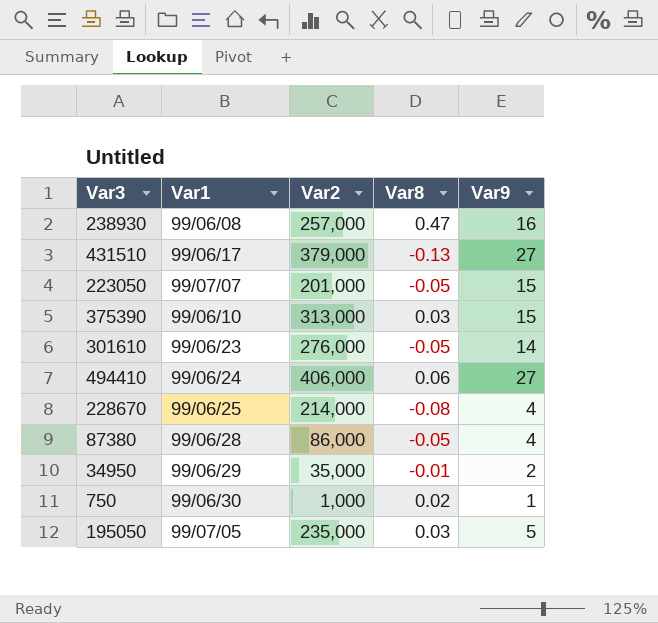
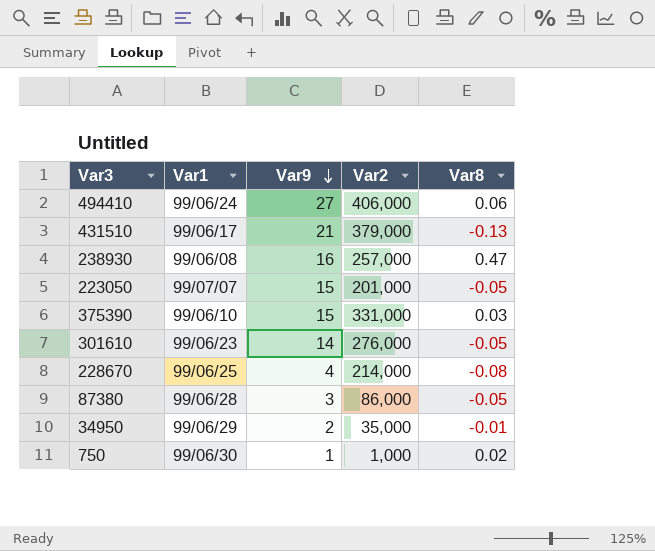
row order: none -> Var9 descending
column Var9 | position: 5 -> 3
row 195050: 99/07/05 | 235,000 | 0.03 | 5 -> none
431510 | Var9: 27 -> 21
375390 | Var2: 313,000 -> 331,000
87380 | Var9: 4 -> 3

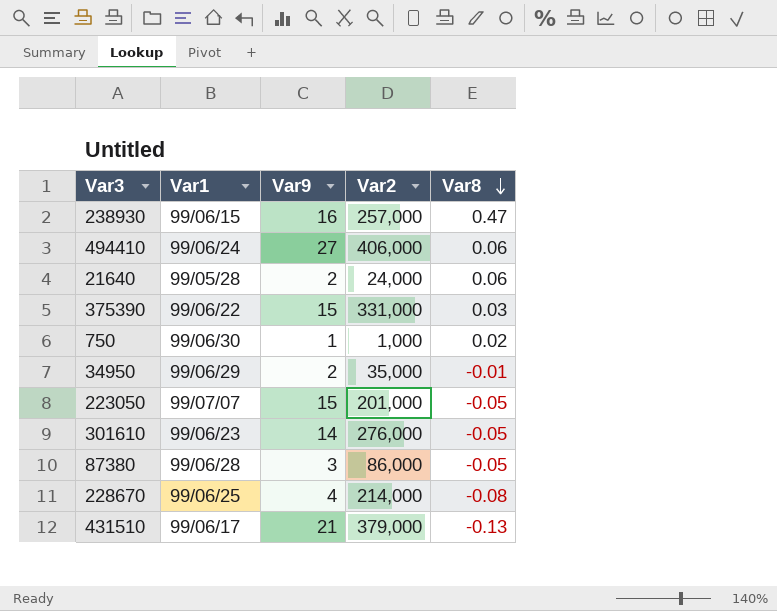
row order: Var9 descending -> Var8 descending
238930 | Var1: 99/06/08 -> 99/06/15
row 21640: none -> 99/05/28 | 2 | 24,000 | 0.06
375390 | Var1: 99/06/10 -> 99/06/22

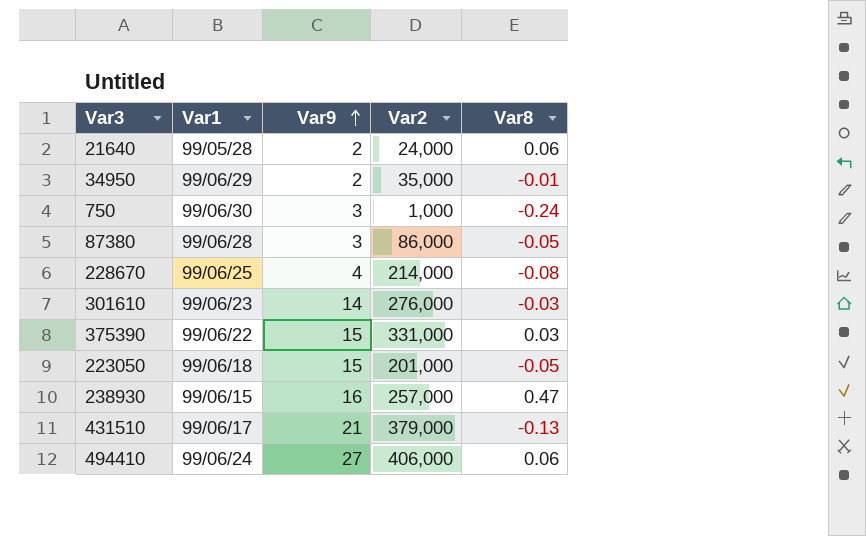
row order: Var8 descending -> Var9 ascending
750 | Var9: 1 -> 3
750 | Var8: 0.02 -> -0.24
301610 | Var8: -0.05 -> -0.03
223050 | Var1: 99/07/07 -> 99/06/18

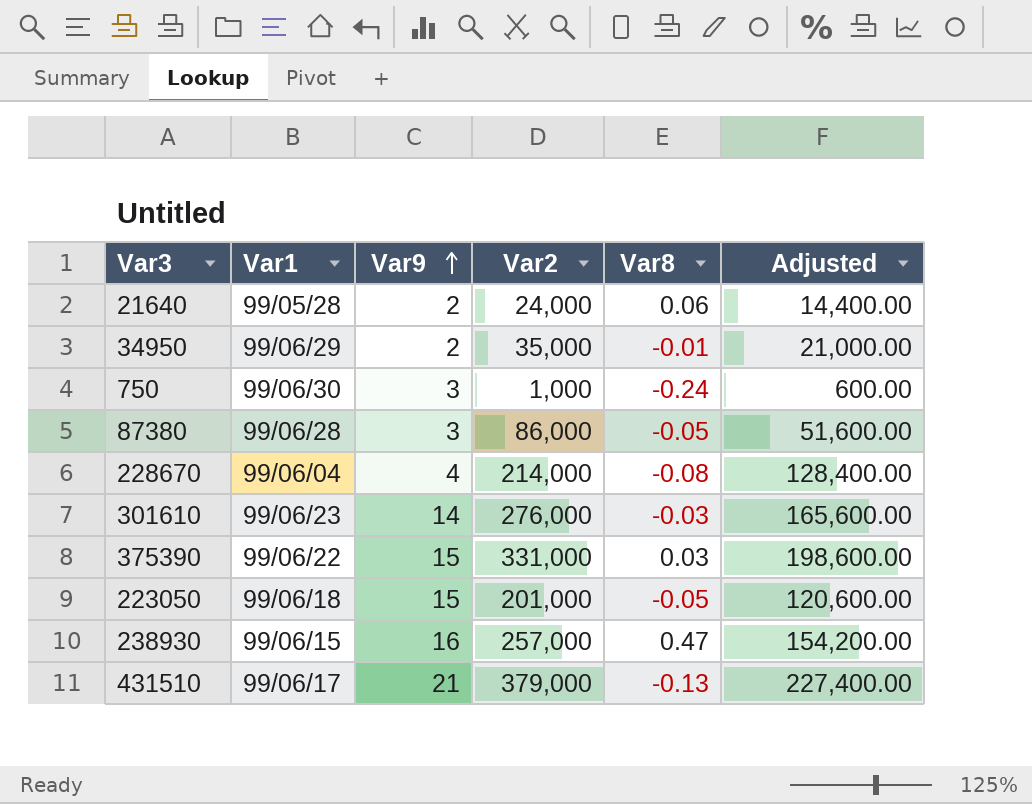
column Adjusted | formula: none -> [Var2] * 0.6
row 494410: 99/06/24 | 27 | 406,000 | 0.06 -> none
228670 | Var1: 99/06/25 -> 99/06/04

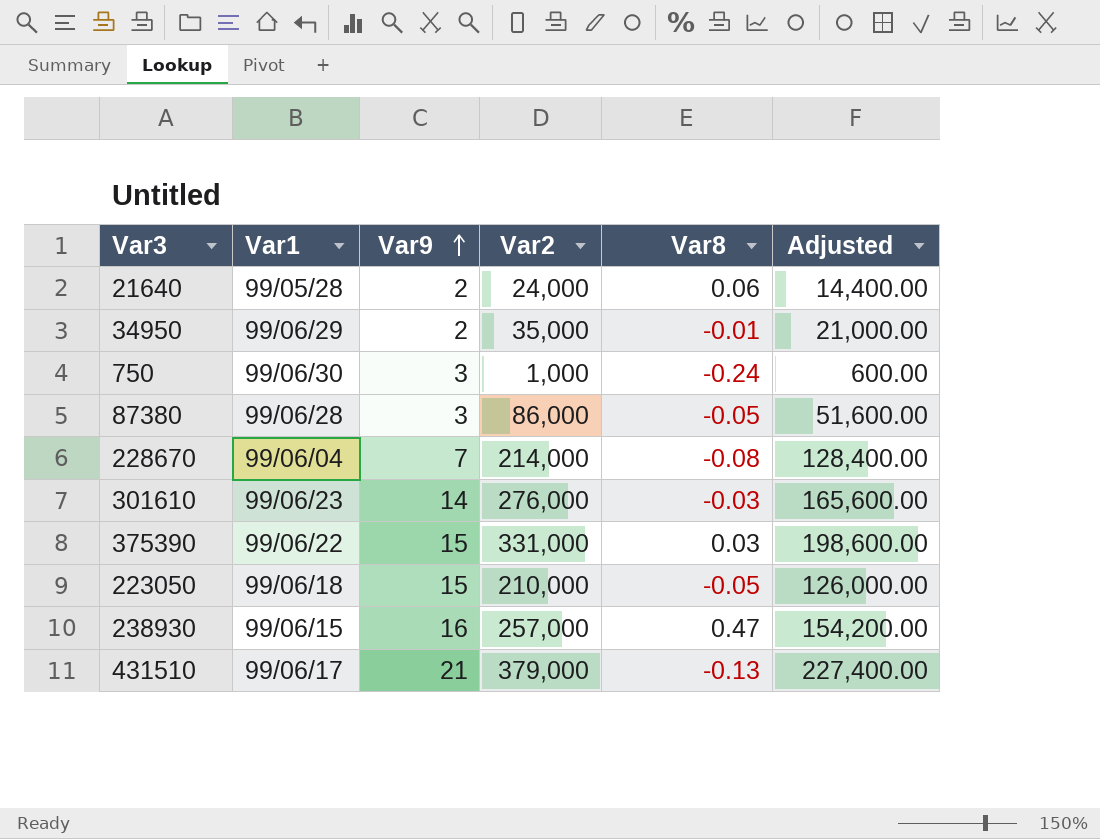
228670 | Var9: 4 -> 7
223050 | Var2: 201,000 -> 210,000
223050 | Adjusted: 120,600.00 -> 126,000.00

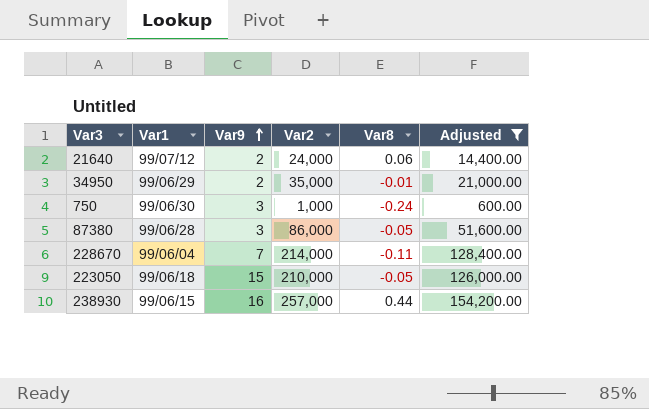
filter: none -> Adjusted <= 154,200.00
21640 | Var1: 99/05/28 -> 99/07/12
228670 | Var8: -0.08 -> -0.11
238930 | Var8: 0.47 -> 0.44

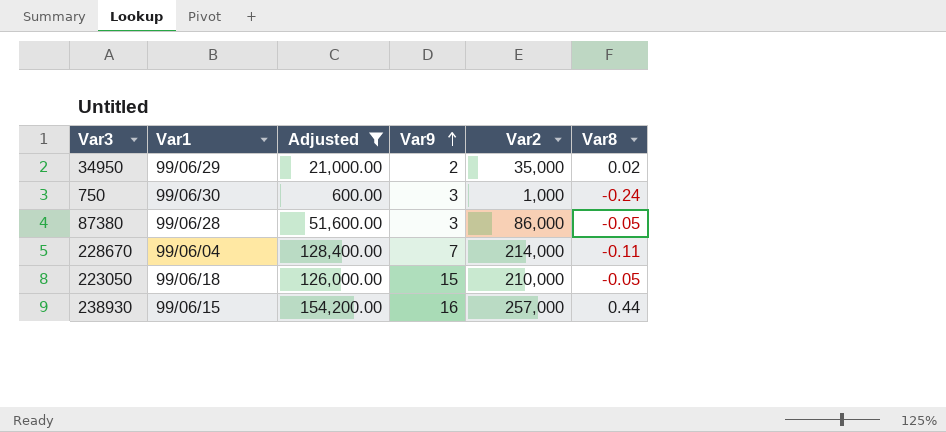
column Adjusted | position: 6 -> 3
row 21640: 99/07/12 | 2 | 24,000 | 0.06 | 14,400.00 -> none
34950 | Var8: -0.01 -> 0.02

